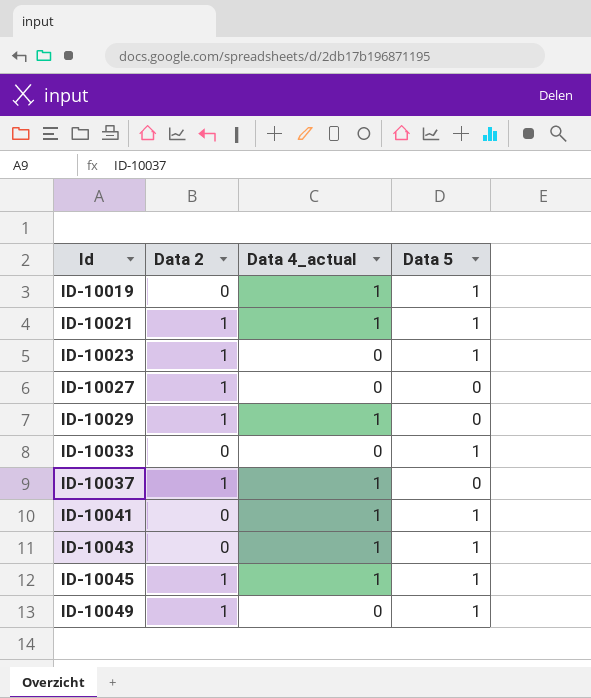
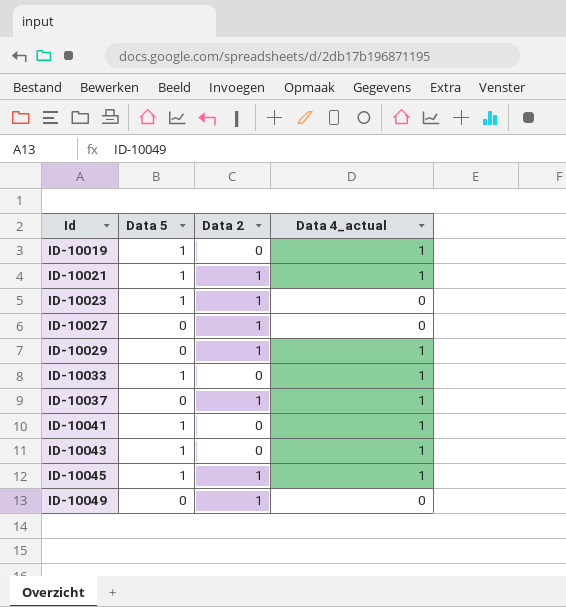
column Data 5 | position: 4 -> 2
ID-10033 | Data 4_actual: 0 -> 1
ID-10049 | Data 5: 1 -> 0

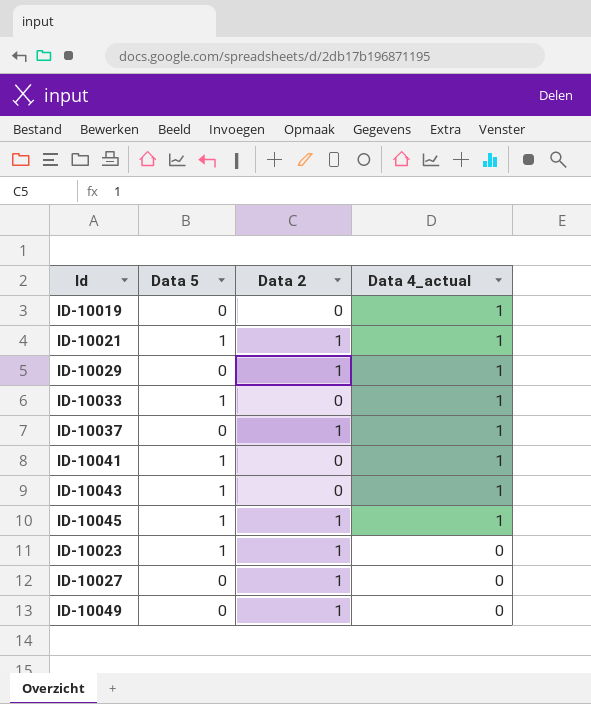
row order: Id ascending -> Data 4_actual descending
ID-10019 | Data 5: 1 -> 0

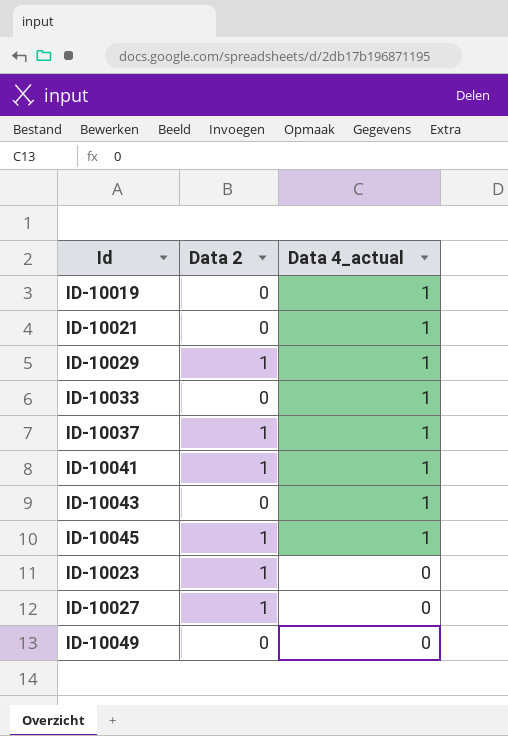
column Data 5 | position: 2 -> none
ID-10021 | Data 2: 1 -> 0
ID-10041 | Data 2: 0 -> 1
ID-10049 | Data 2: 1 -> 0

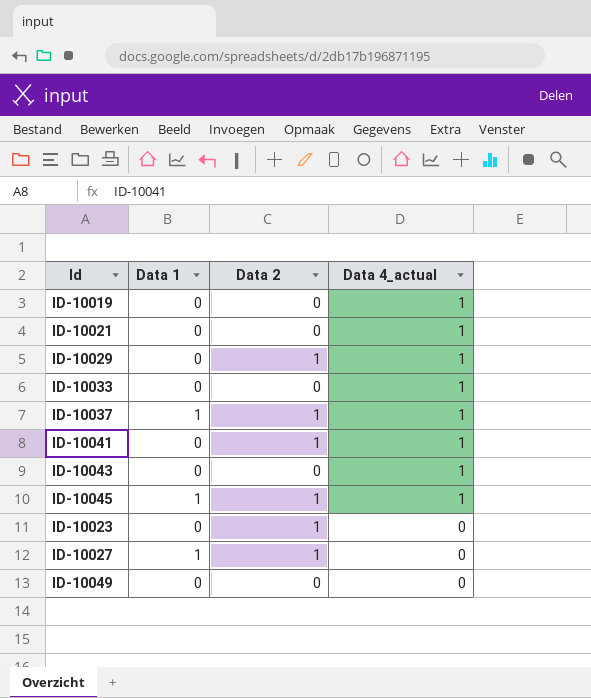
column Data 1 | position: none -> 2

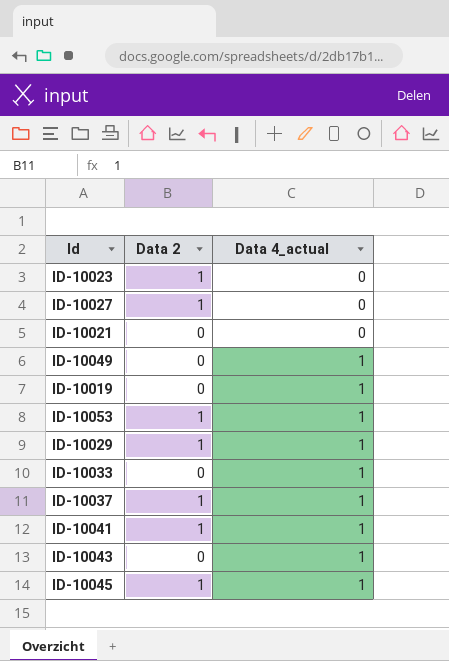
row order: Data 4_actual descending -> Data 4_actual ascending
column Data 1 | position: 2 -> none
ID-10021 | Data 4_actual: 1 -> 0
ID-10049 | Data 4_actual: 0 -> 1
row ID-10053: none -> 1 | 1

